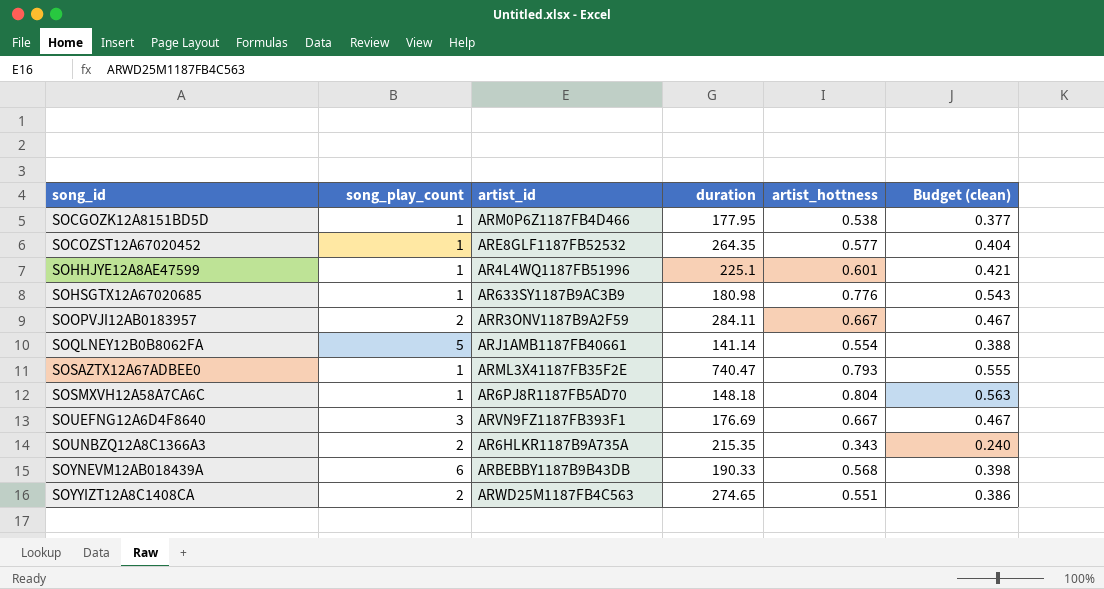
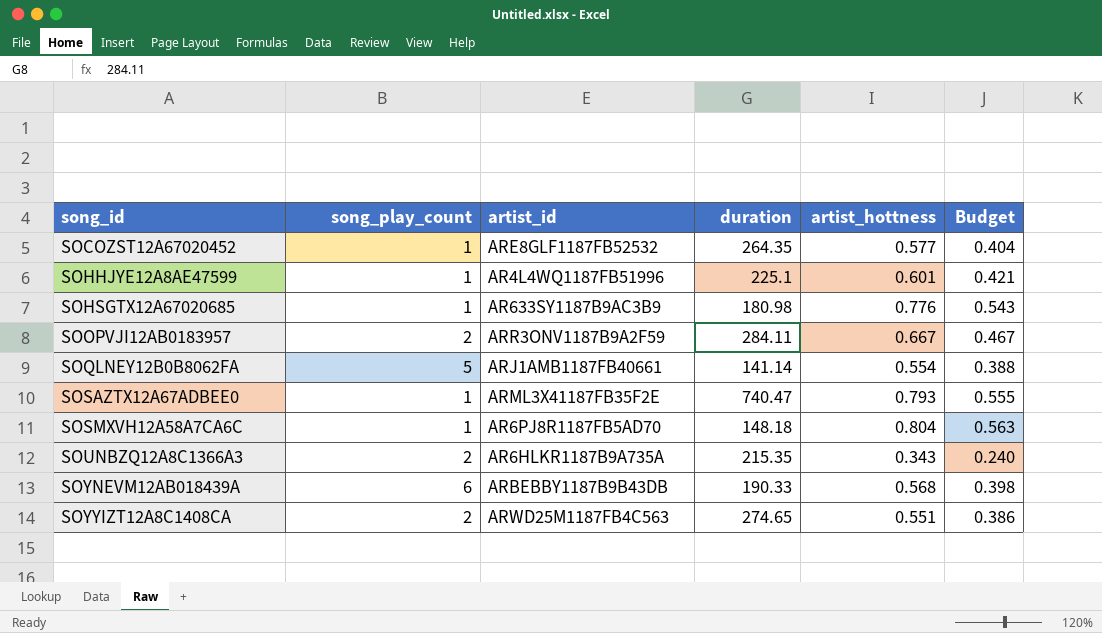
column name: Budget (clean) -> Budget
row SOCGOZK12A8151BD5D: 1 | ARM0P6Z1187FB4D466 | 177.95 | 0.538 | 0.377 -> none
row SOUEFNG12A6D4F8640: 3 | ARVN9FZ1187FB393F1 | 176.69 | 0.667 | 0.467 -> none

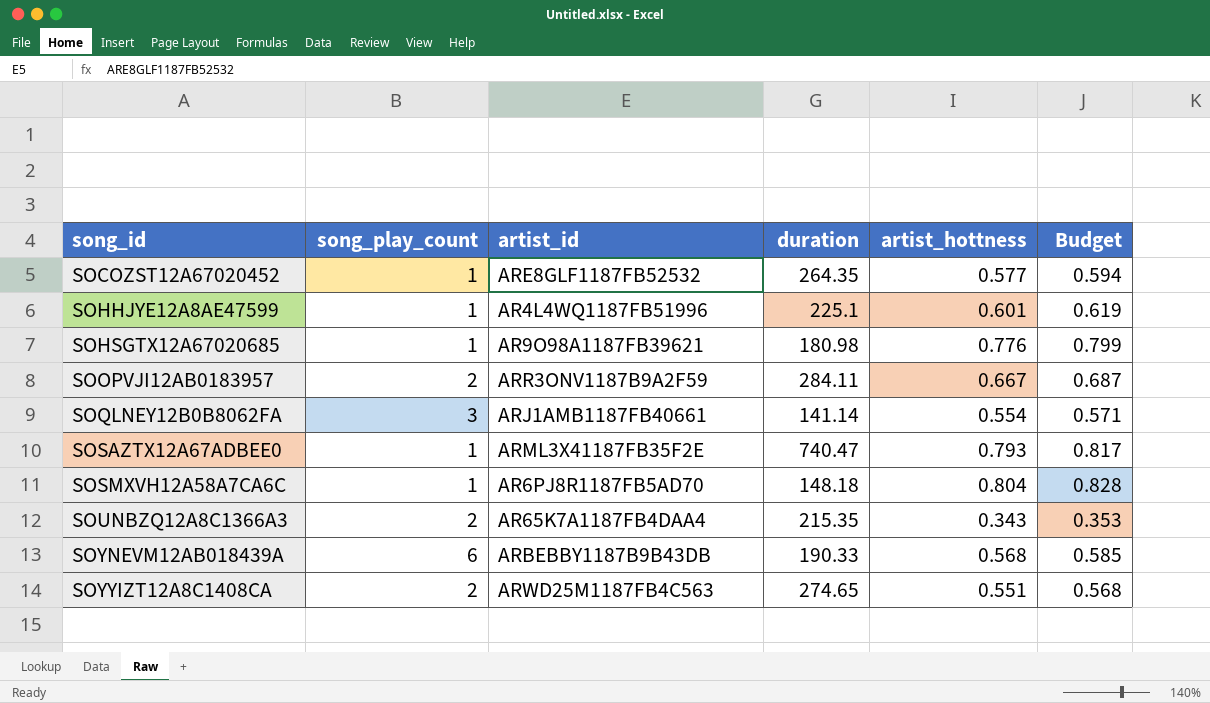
column Budget | formula: [artist_hottness] * 0.7 -> [artist_hottness] * 1.03
SOHSGTX12A67020685 | artist_id: AR633SY1187B9AC3B9 -> AR9O98A1187FB39621
SOQLNEY12B0B8062FA | song_play_count: 5 -> 3
SOUNBZQ12A8C1366A3 | artist_id: AR6HLKR1187B9A735A -> AR65K7A1187FB4DAA4

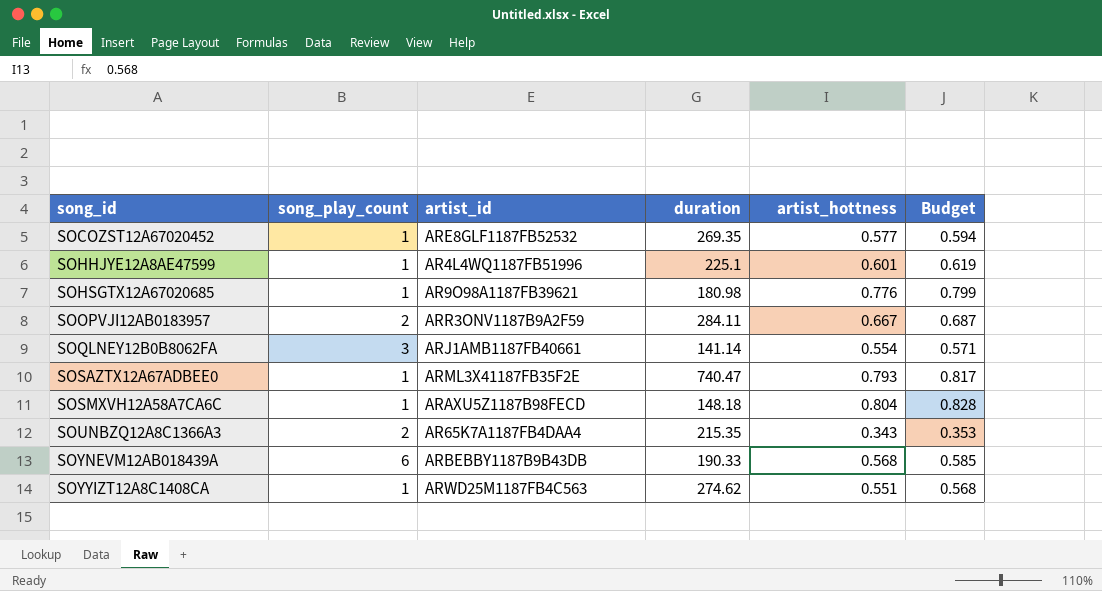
SOCOZST12A67020452 | duration: 264.35 -> 269.35
SOSMXVH12A58A7CA6C | artist_id: AR6PJ8R1187FB5AD70 -> ARAXU5Z1187B98FECD
SOYYIZT12A8C1408CA | song_play_count: 2 -> 1
SOYYIZT12A8C1408CA | duration: 274.65 -> 274.62

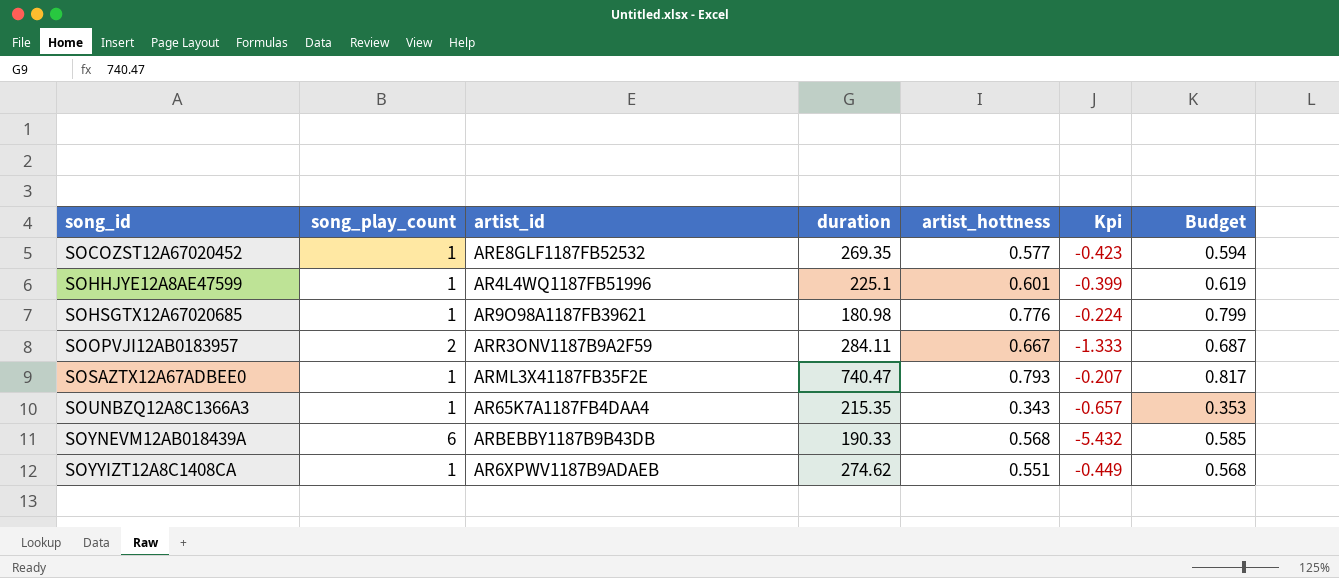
column Kpi | formula: none -> [artist_hottness] - [song_play_count]
row SOQLNEY12B0B8062FA: 3 | ARJ1AMB1187FB40661 | 141.14 | 0.554 | 0.571 -> none
row SOSMXVH12A58A7CA6C: 1 | ARAXU5Z1187B98FECD | 148.18 | 0.804 | 0.828 -> none
SOUNBZQ12A8C1366A3 | song_play_count: 2 -> 1
SOYYIZT12A8C1408CA | artist_id: ARWD25M1187FB4C563 -> AR6XPWV1187B9ADAEB

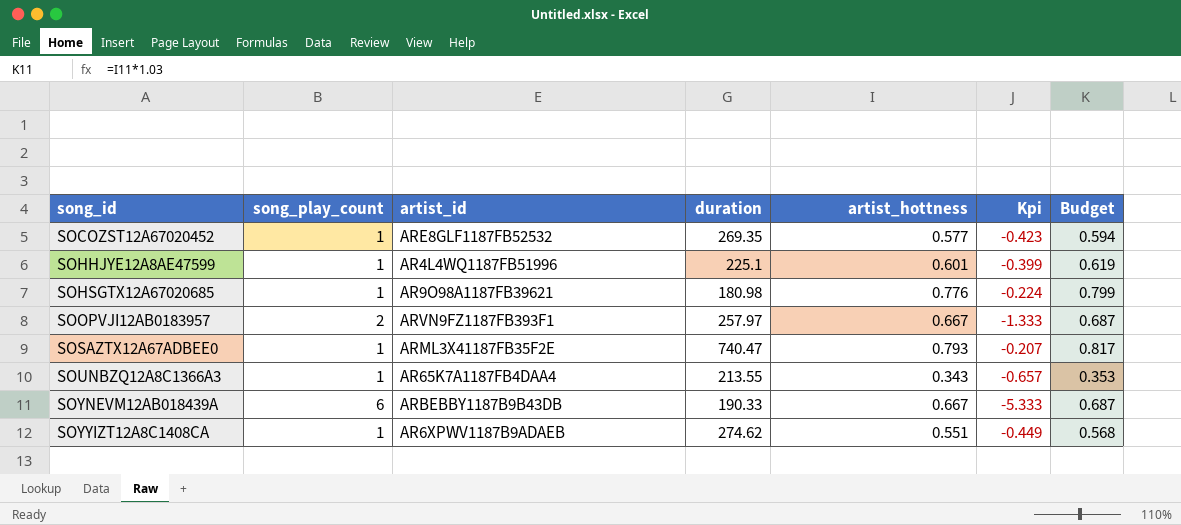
SOOPVJI12AB0183957 | artist_id: ARR3ONV1187B9A2F59 -> ARVN9FZ1187FB393F1
SOOPVJI12AB0183957 | duration: 284.11 -> 257.97
SOUNBZQ12A8C1366A3 | duration: 215.35 -> 213.55
SOYNEVM12AB018439A | artist_hottness: 0.568 -> 0.667
SOYNEVM12AB018439A | Kpi: -5.432 -> -5.333
SOYNEVM12AB018439A | Budget: 0.585 -> 0.687

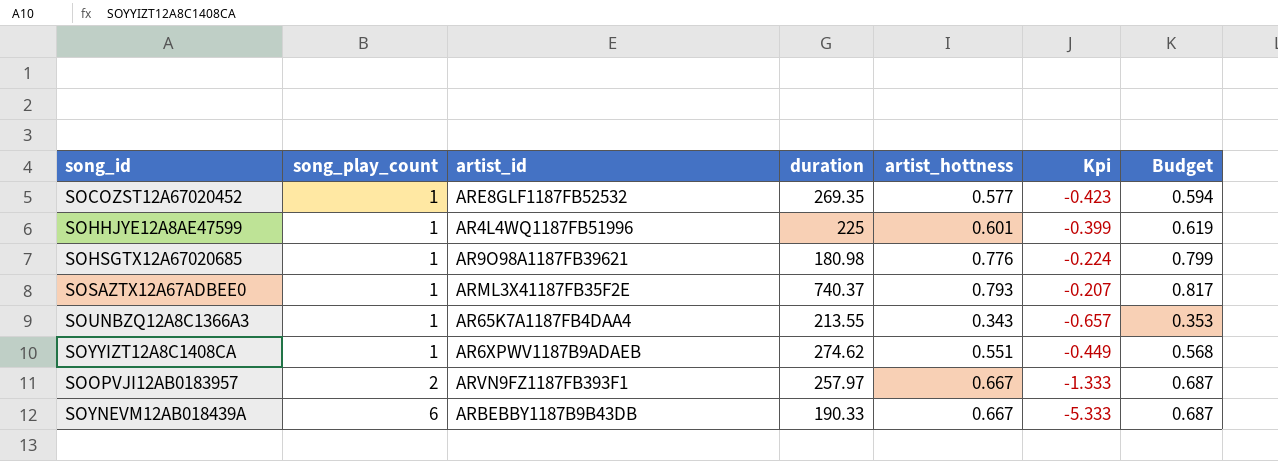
row order: song_id ascending -> song_play_count ascending
SOHHJYE12A8AE47599 | duration: 225.1 -> 225
SOSAZTX12A67ADBEE0 | duration: 740.47 -> 740.37

